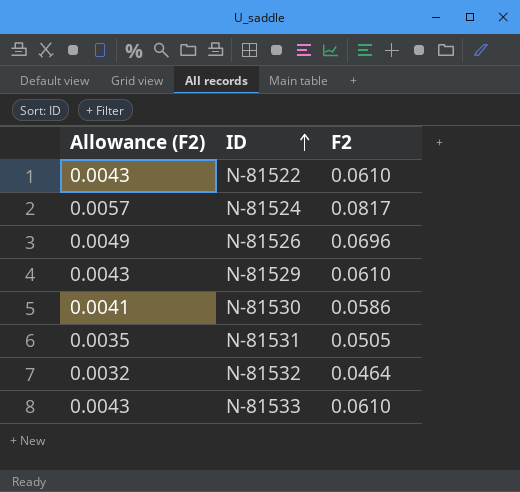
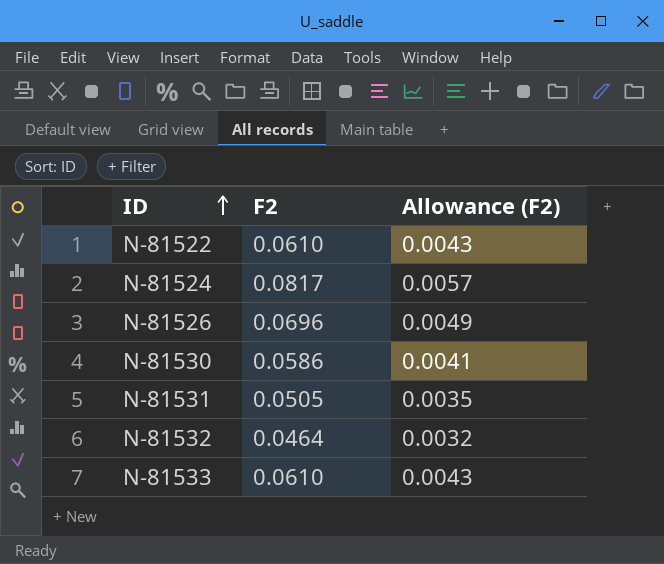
column Allowance (F2) | position: 1 -> 3
row N-81529: 0.0043 | 0.0610 -> none

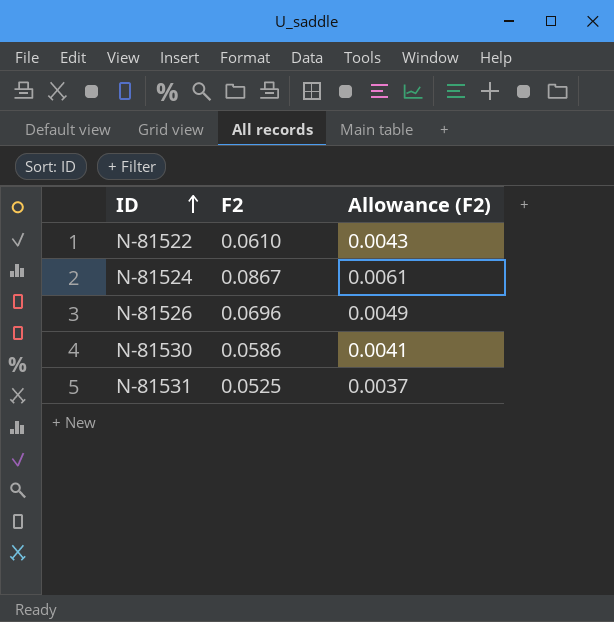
row N-81532: 0.0464 | 0.0032 -> none
row N-81533: 0.0610 | 0.0043 -> none
N-81524 | F2: 0.0817 -> 0.0867
N-81524 | Allowance (F2): 0.0057 -> 0.0061
N-81531 | F2: 0.0505 -> 0.0525
N-81531 | Allowance (F2): 0.0035 -> 0.0037

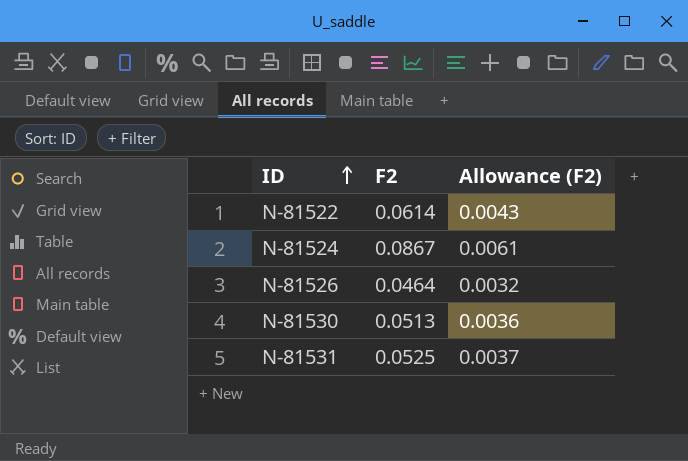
N-81522 | F2: 0.0610 -> 0.0614
N-81526 | F2: 0.0696 -> 0.0464
N-81526 | Allowance (F2): 0.0049 -> 0.0032
N-81530 | F2: 0.0586 -> 0.0513
N-81530 | Allowance (F2): 0.0041 -> 0.0036

